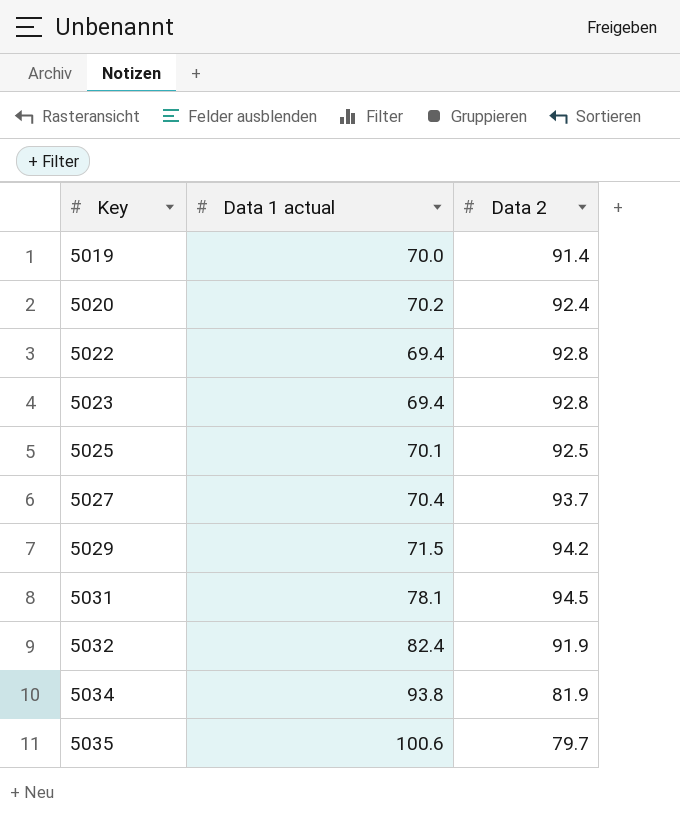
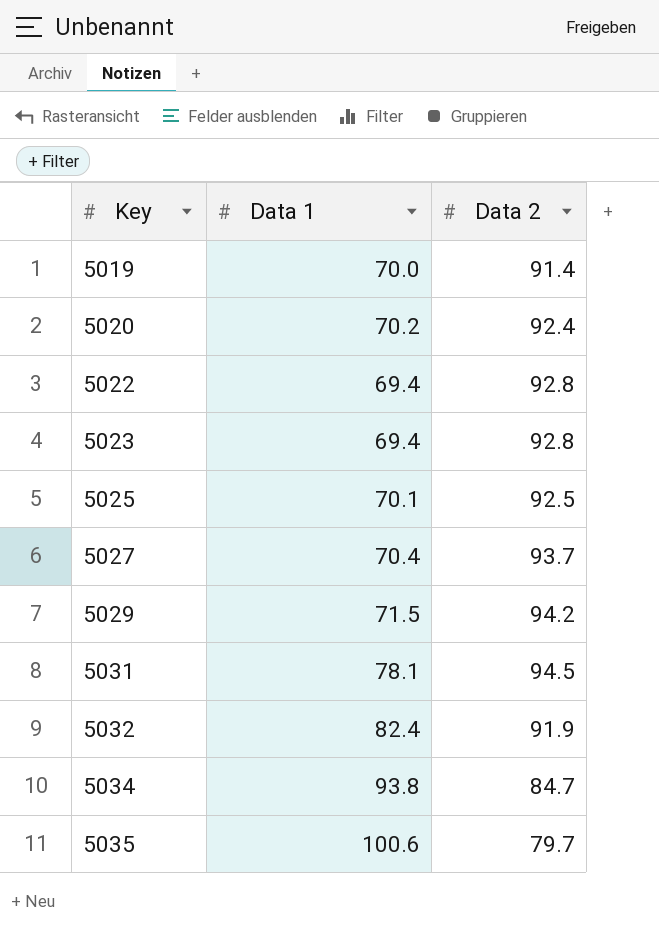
column name: Data 1 actual -> Data 1
5034 | Data 2: 81.9 -> 84.7

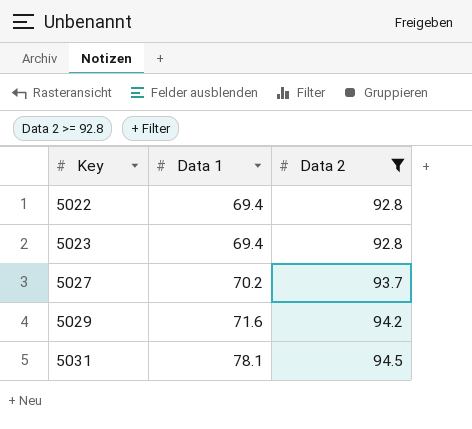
filter: none -> Data 2 >= 92.8
5027 | Data 1: 70.4 -> 70.2
5029 | Data 1: 71.5 -> 71.6

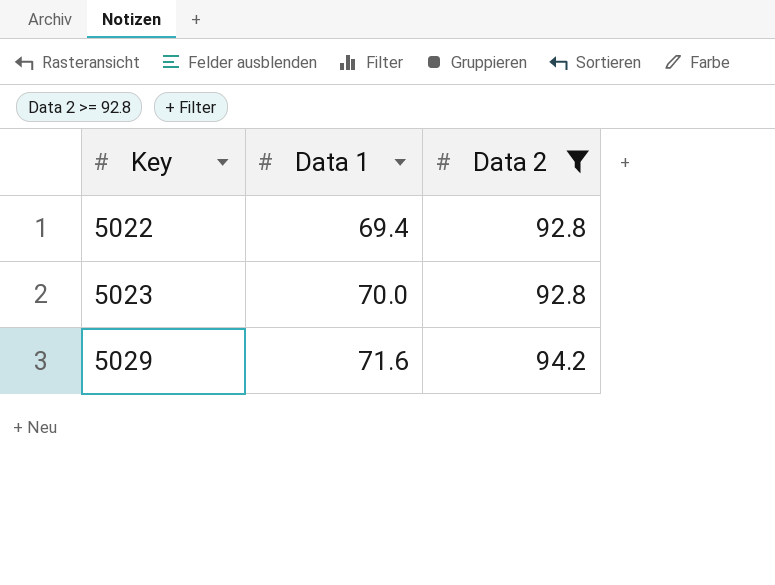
row 5027: 70.2 | 93.7 -> none
row 5031: 78.1 | 94.5 -> none
5023 | Data 1: 69.4 -> 70.0

